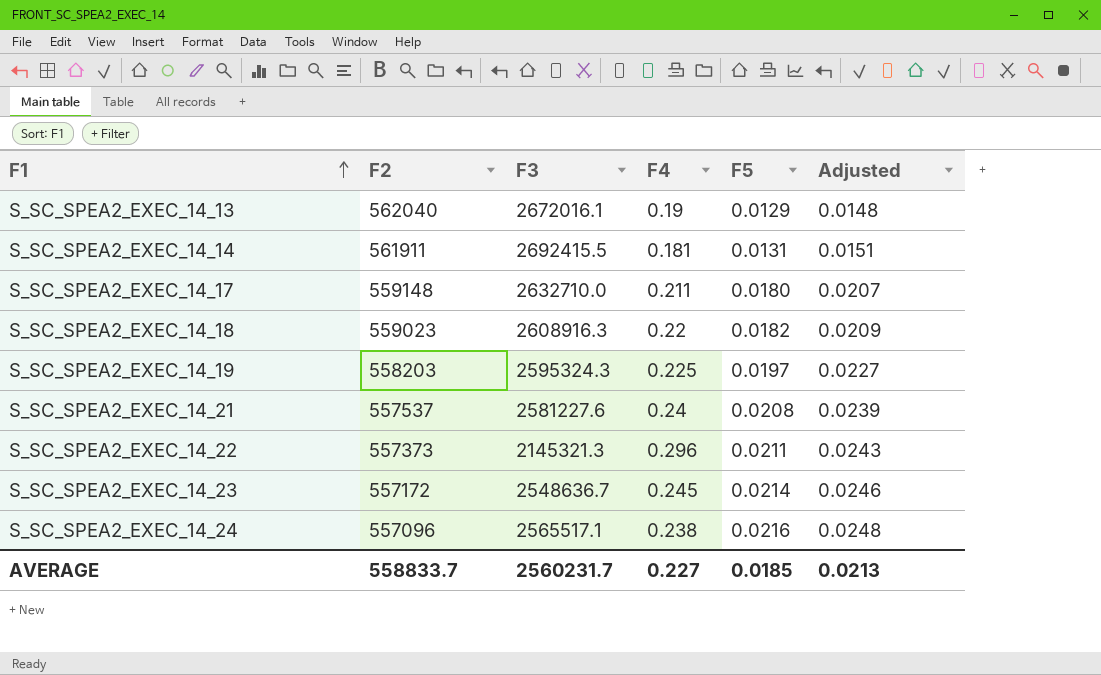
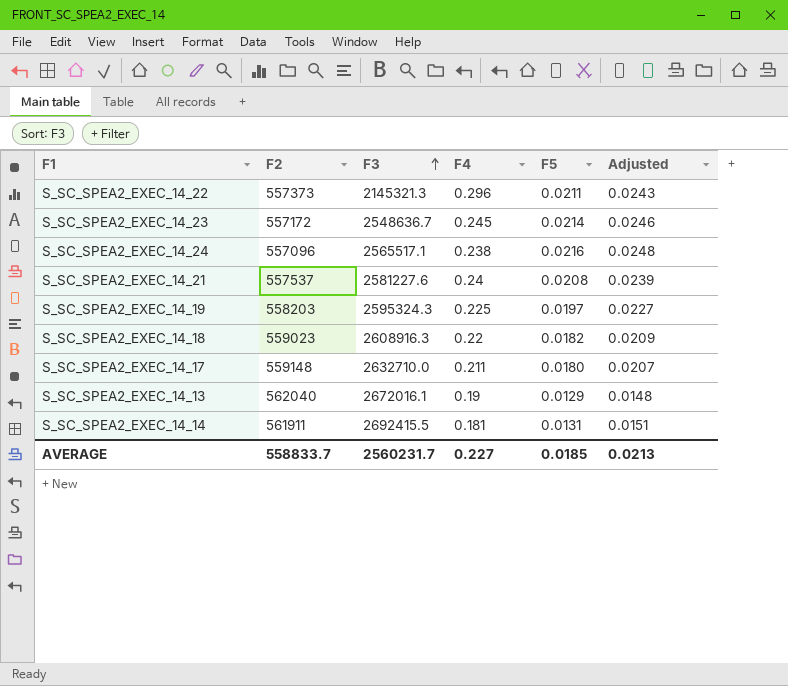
row order: F1 ascending -> F3 ascending

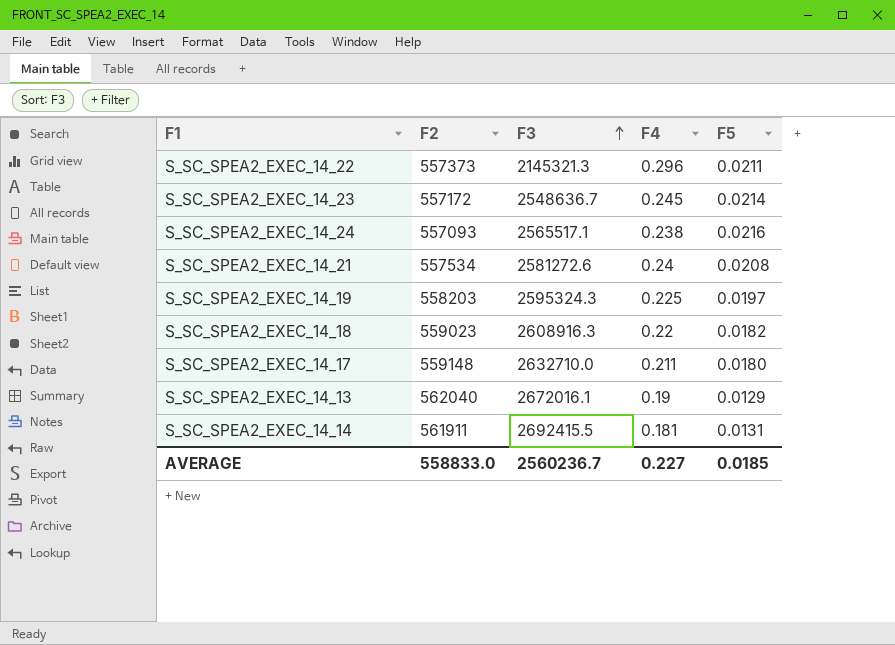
column Adjusted | formula: [F5] * 1.15 -> none
S_SC_SPEA2_EXEC_14_24 | F2: 557096 -> 557093
S_SC_SPEA2_EXEC_14_21 | F2: 557537 -> 557534
S_SC_SPEA2_EXEC_14_21 | F3: 2581227.6 -> 2581272.6
AVERAGE | F2: 558833.7 -> 558833.0
AVERAGE | F3: 2560231.7 -> 2560236.7

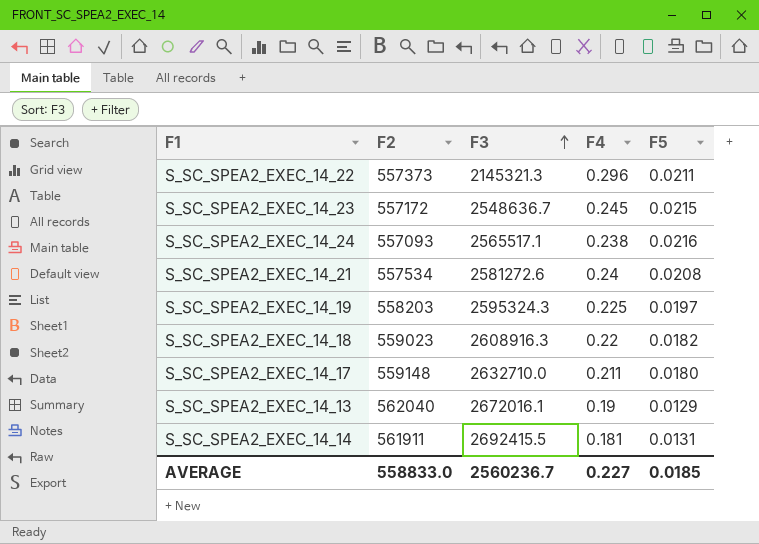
S_SC_SPEA2_EXEC_14_23 | F5: 0.0214 -> 0.0215

